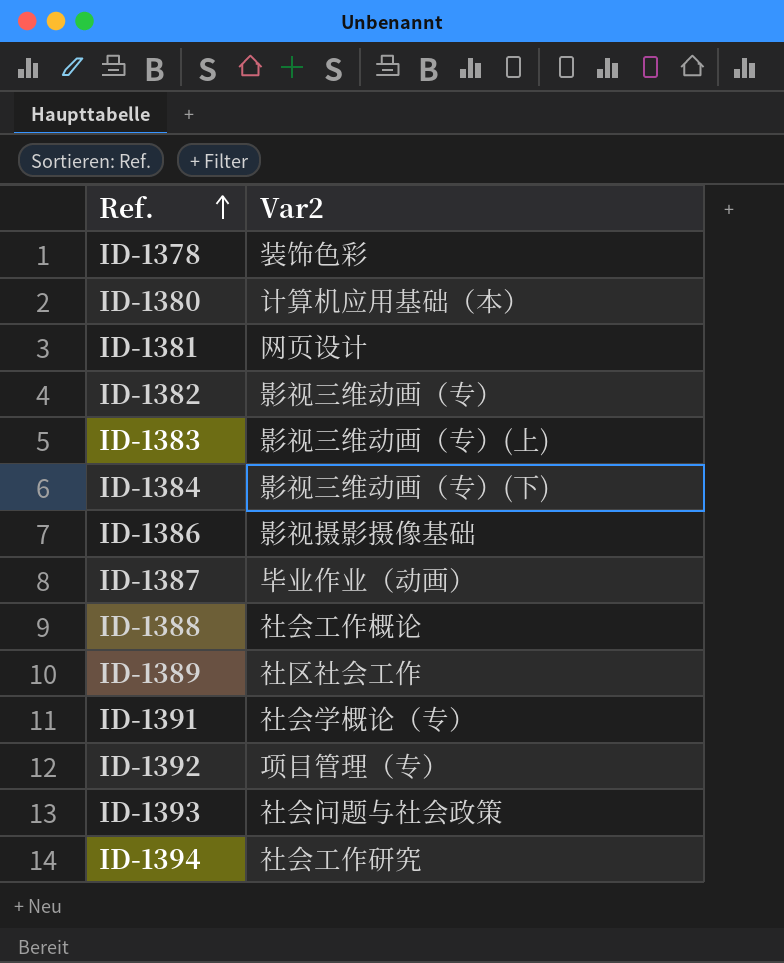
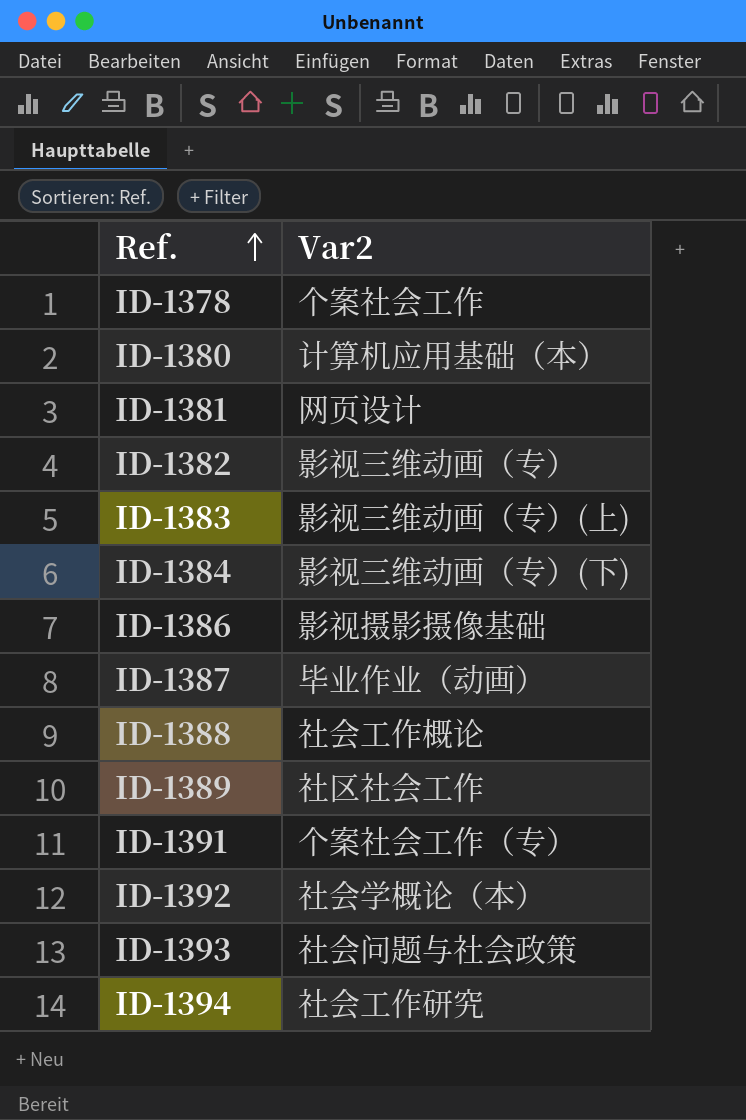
ID-1378 | Var2: 装饰色彩 -> 个案社会工作
ID-1391 | Var2: 社会学概论（专） -> 个案社会工作（专）
ID-1392 | Var2: 项目管理（专） -> 社会学概论（本）

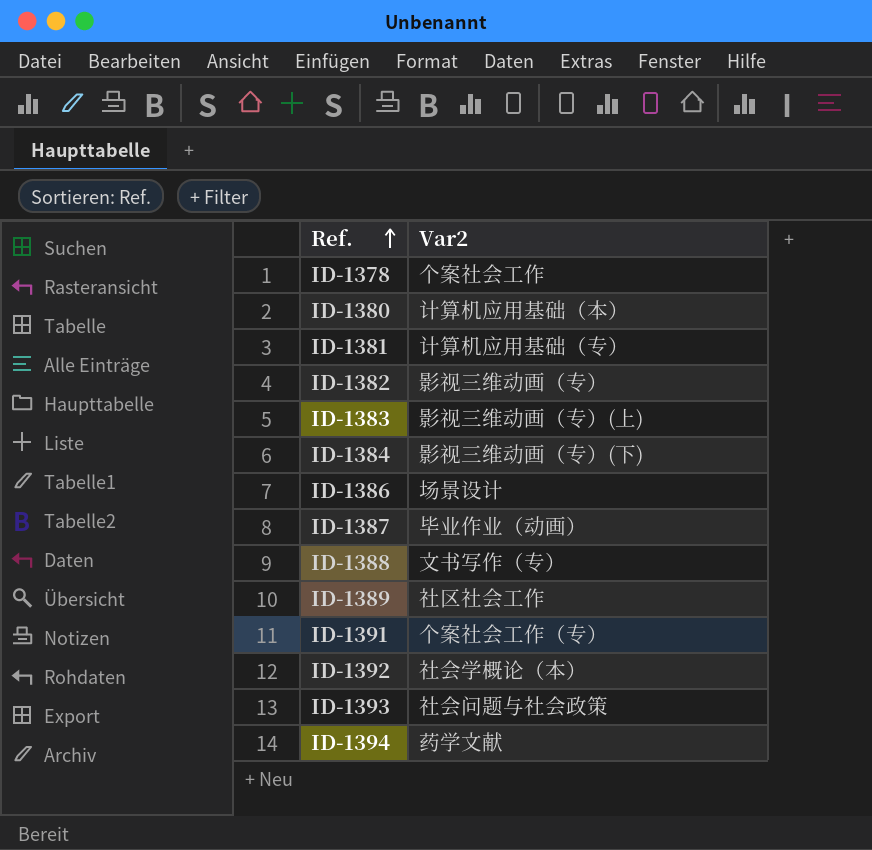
ID-1381 | Var2: 网页设计 -> 计算机应用基础（专）
ID-1386 | Var2: 影视摄影摄像基础 -> 场景设计
ID-1388 | Var2: 社会工作概论 -> 文书写作（专）
ID-1394 | Var2: 社会工作研究 -> 药学文献

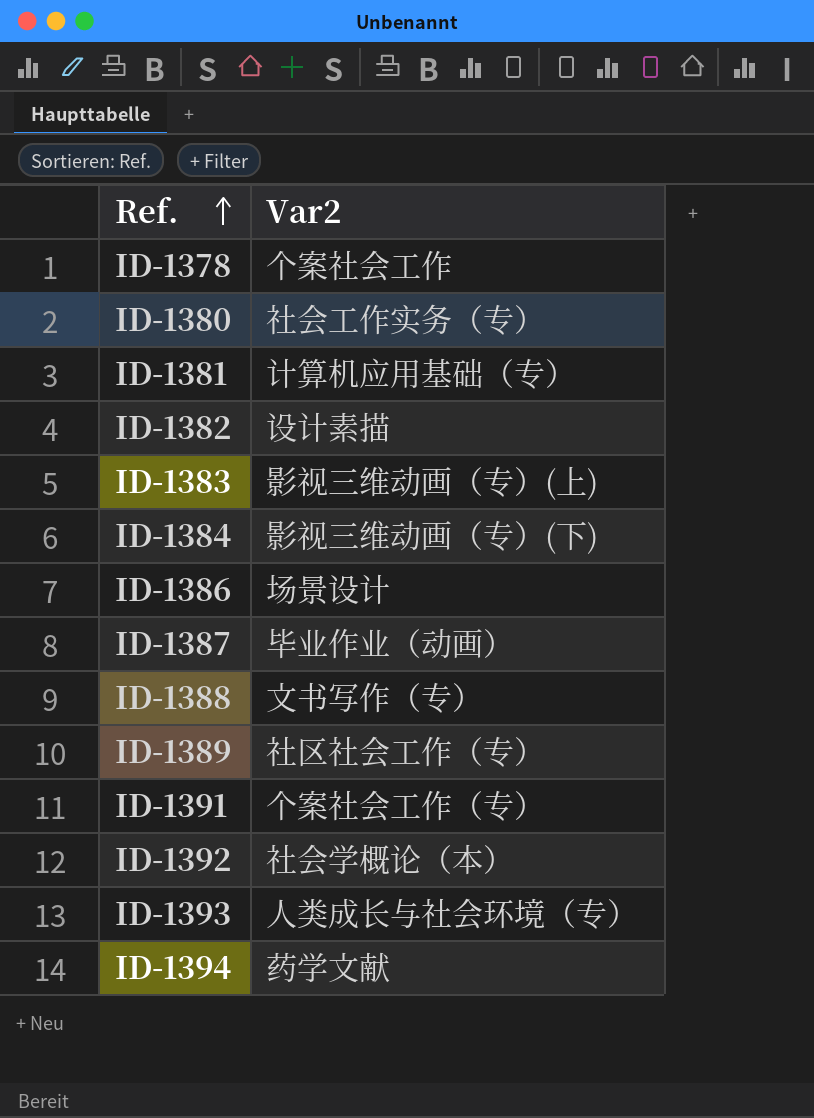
ID-1380 | Var2: 计算机应用基础（本） -> 社会工作实务（专）
ID-1382 | Var2: 影视三维动画（专） -> 设计素描
ID-1389 | Var2: 社区社会工作 -> 社区社会工作（专）
ID-1393 | Var2: 社会问题与社会政策 -> 人类成长与社会环境（专）

